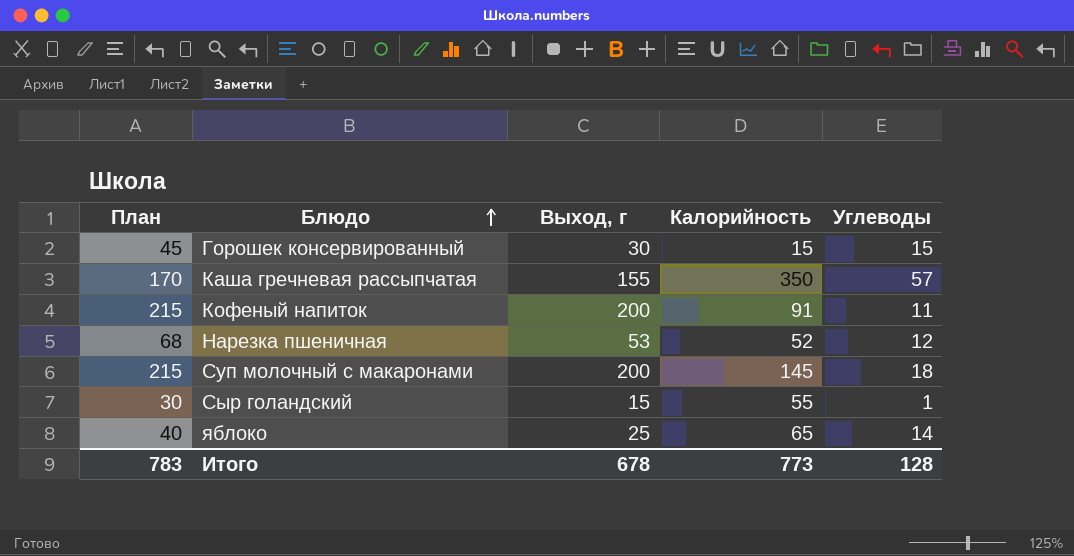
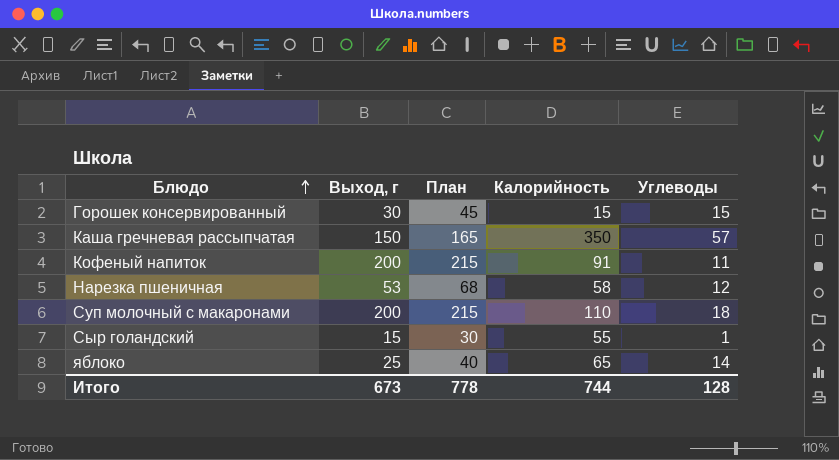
column План | position: 1 -> 3
Каша гречневая рассыпчатая | Выход, г: 155 -> 150
Каша гречневая рассыпчатая | План: 170 -> 165
Нарезка пшеничная | Калорийность: 52 -> 58
Суп молочный с макаронами | Калорийность: 145 -> 110
Итого | Выход, г: 678 -> 673
Итого | План: 783 -> 778
Итого | Калорийность: 773 -> 744

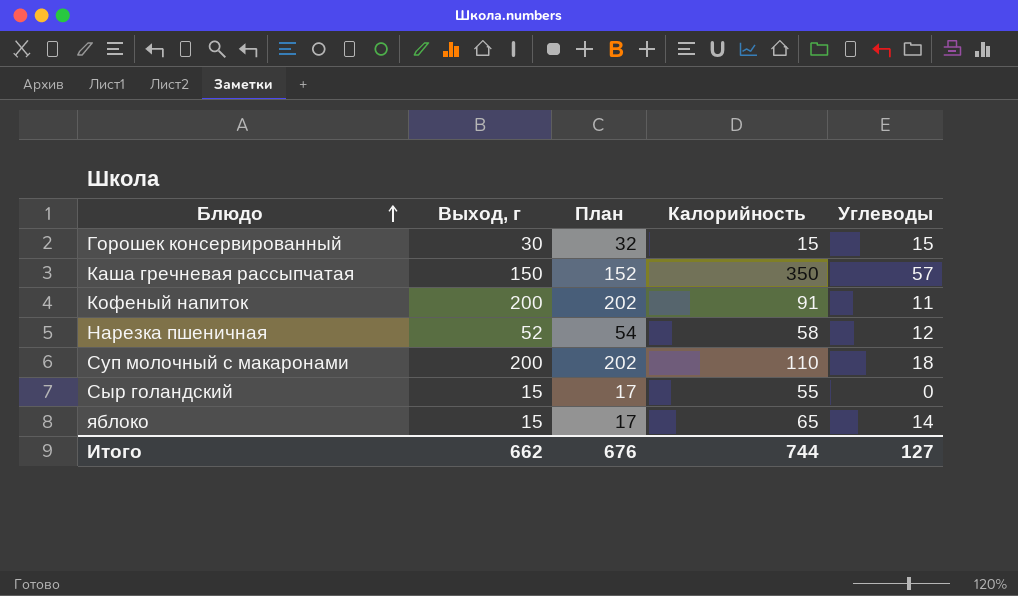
column План | formula: [Выход, г] + 15 -> [Выход, г] + 2
Нарезка пшеничная | Выход, г: 53 -> 52
Сыр голандский | Углеводы: 1 -> 0
яблоко | Выход, г: 25 -> 15
Итого | Выход, г: 673 -> 662
Итого | План: 778 -> 676
Итого | Углеводы: 128 -> 127

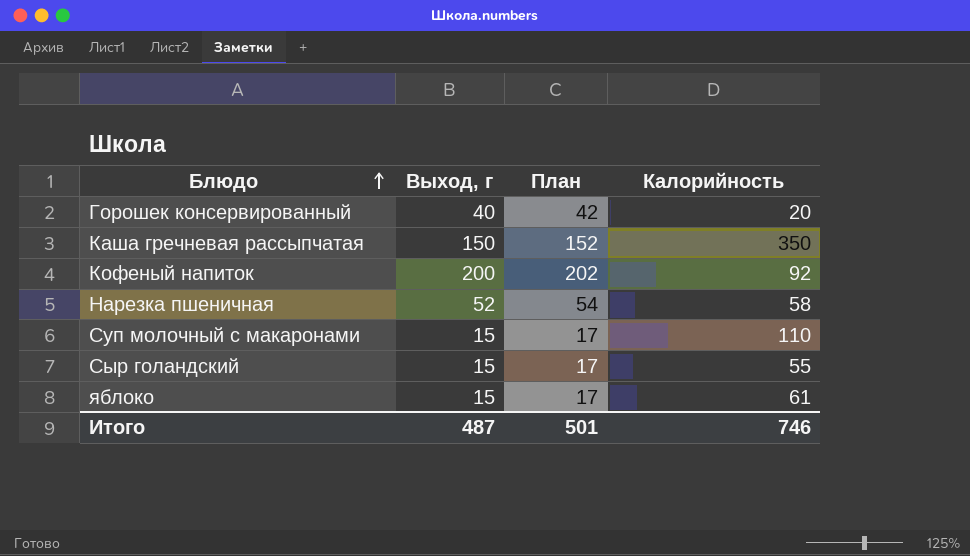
column Углеводы | position: 5 -> none
Горошек консервированный | Выход, г: 30 -> 40
Горошек консервированный | План: 32 -> 42
Горошек консервированный | Калорийность: 15 -> 20
Кофеный напиток | Калорийность: 91 -> 92
Суп молочный с макаронами | Выход, г: 200 -> 15
Суп молочный с макаронами | План: 202 -> 17
яблоко | Калорийность: 65 -> 61
Итого | Выход, г: 662 -> 487
Итого | План: 676 -> 501
Итого | Калорийность: 744 -> 746

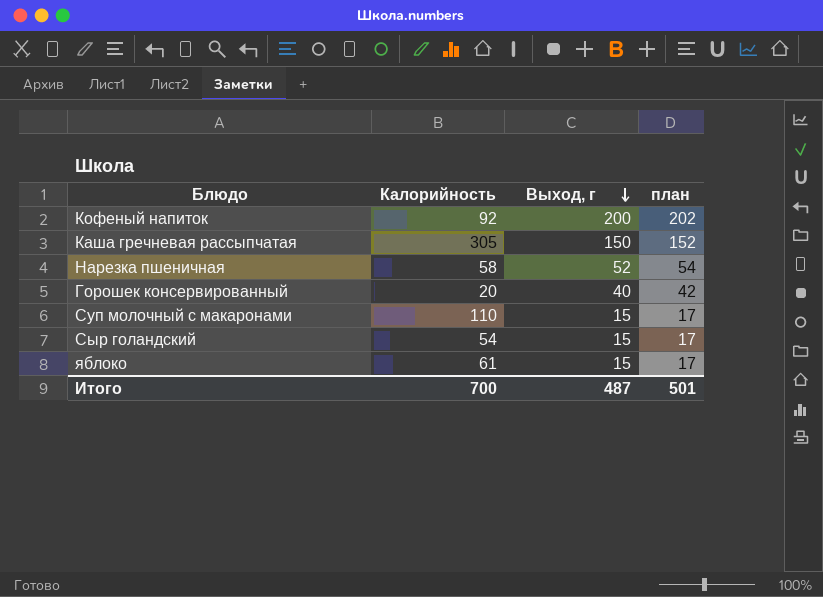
row order: Блюдо ascending -> Выход, г descending
column Калорийность | position: 4 -> 2
column name: План -> план
Каша гречневая рассыпчатая | Калорийность: 350 -> 305
Сыр голандский | Калорийность: 55 -> 54
Итого | Калорийность: 746 -> 700

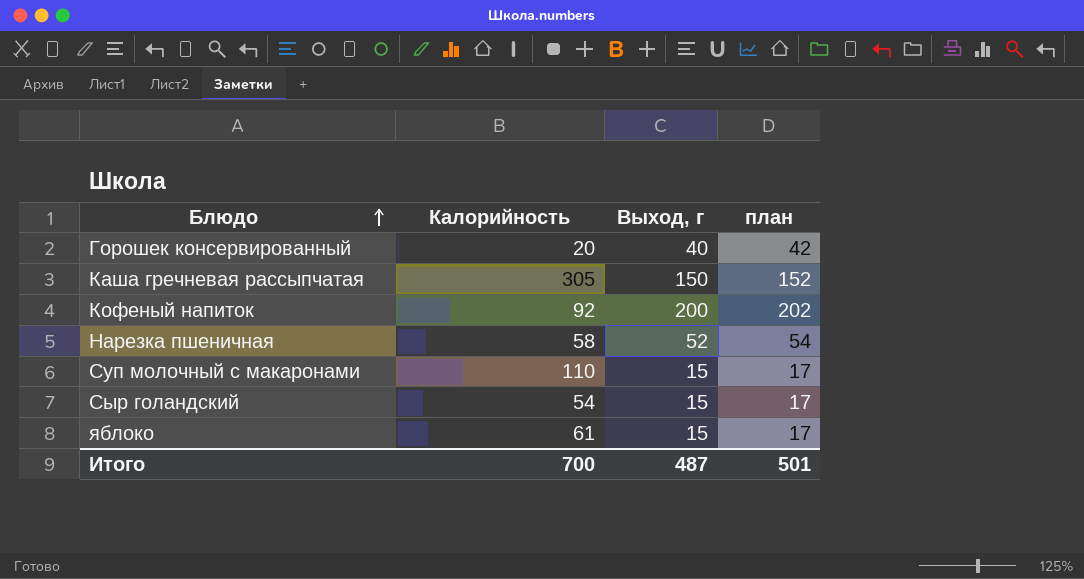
row order: Выход, г descending -> Блюдо ascending

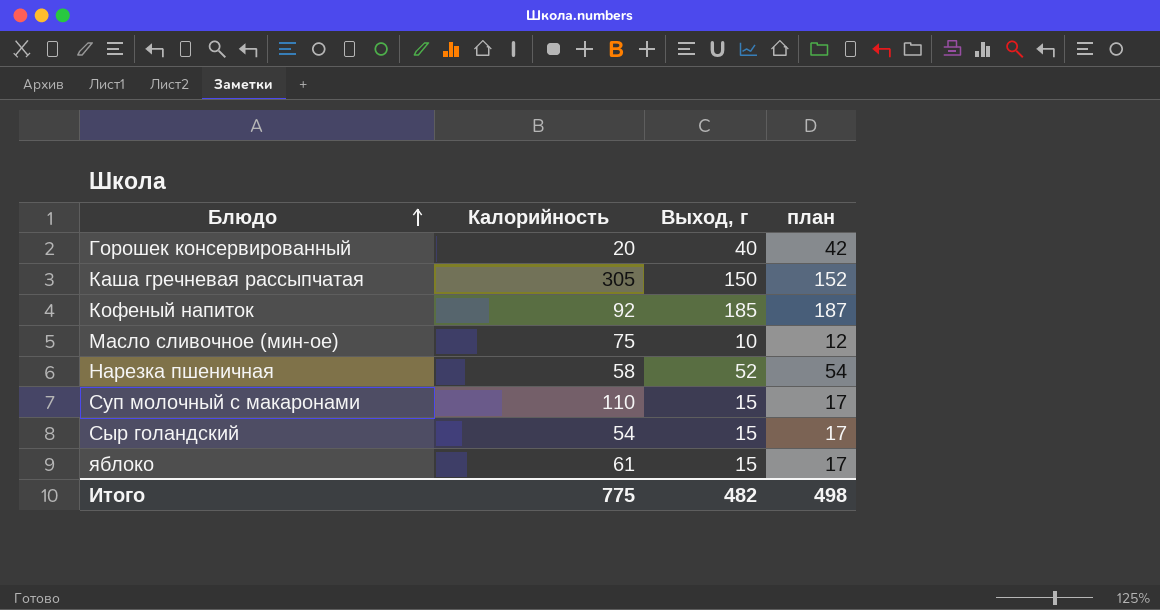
Кофеный напиток | Выход, г: 200 -> 185
Кофеный напиток | план: 202 -> 187
row Масло сливочное (мин-ое): none -> 75 | 10 | 12
Итого | Калорийность: 700 -> 775
Итого | Выход, г: 487 -> 482
Итого | план: 501 -> 498

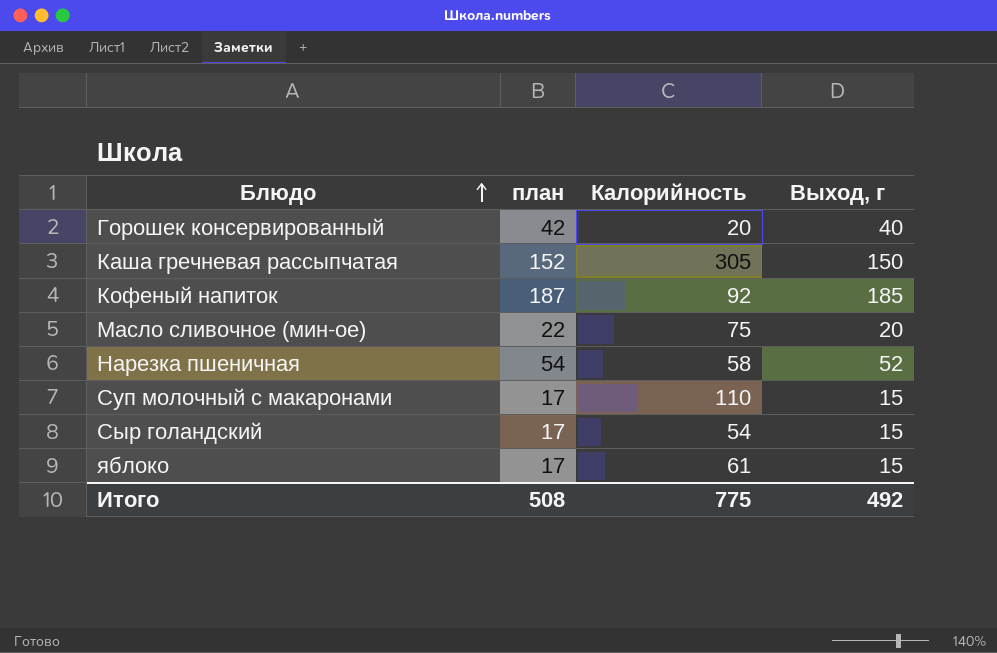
column план | position: 4 -> 2
Масло сливочное (мин-ое) | план: 12 -> 22
Масло сливочное (мин-ое) | Выход, г: 10 -> 20
Итого | план: 498 -> 508
Итого | Выход, г: 482 -> 492

